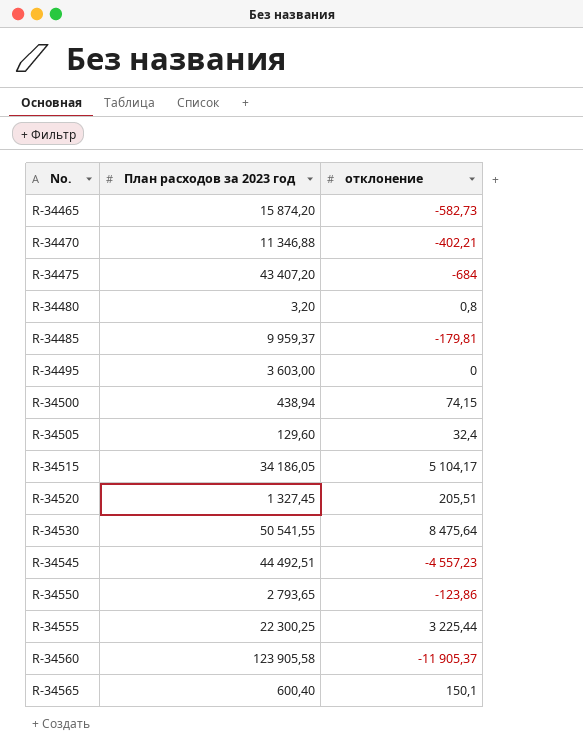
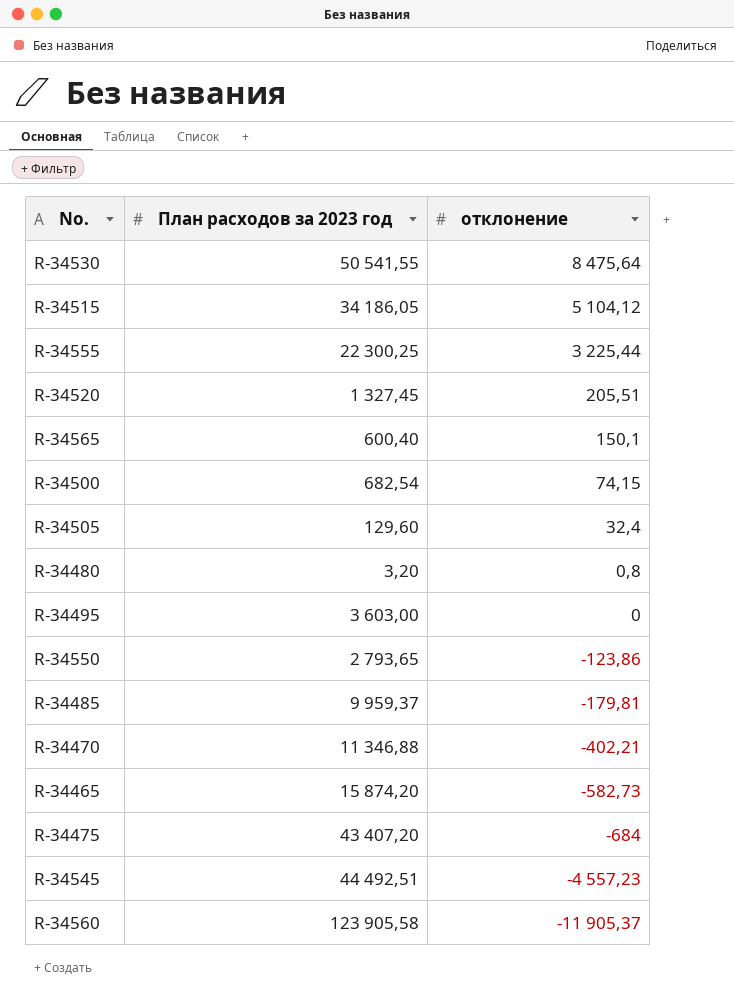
row order: No. ascending -> отклонение descending
R-34515 | отклонение: 5 104,17 -> 5 104,12
R-34500 | План расходов за 2023 год: 438,94 -> 682,54

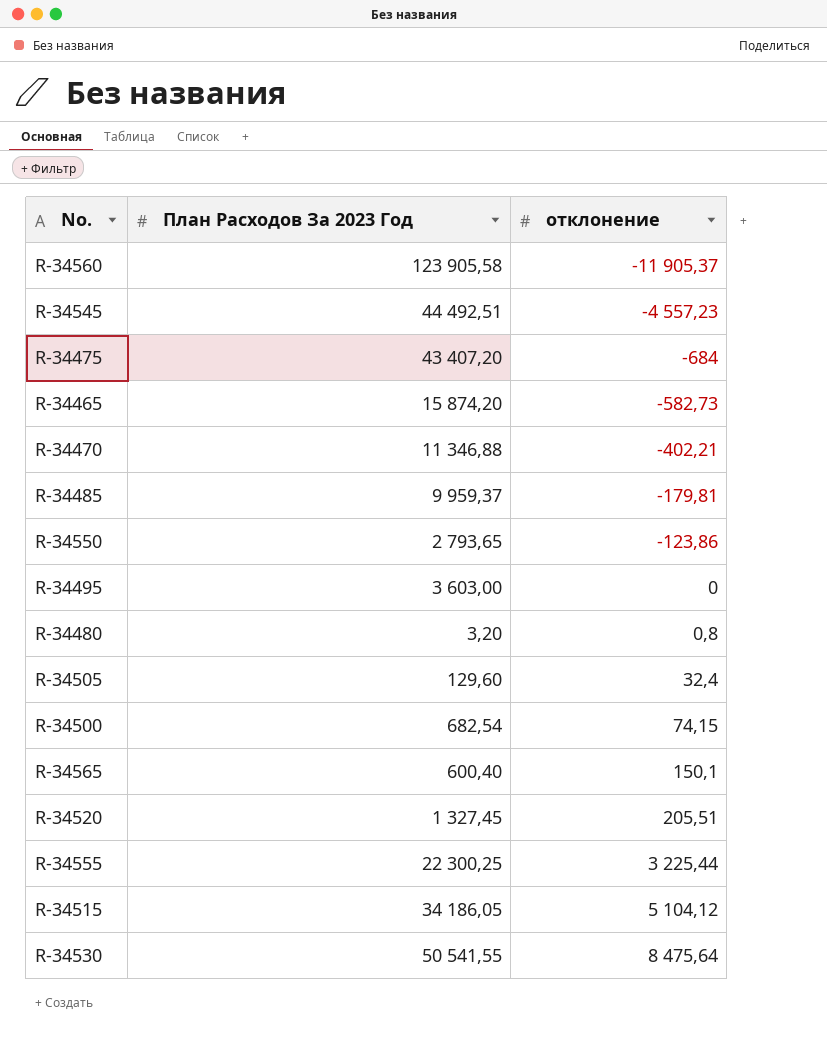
row order: отклонение descending -> отклонение ascending
column name: План расходов за 2023 год -> План Расходов За 2023 Год

